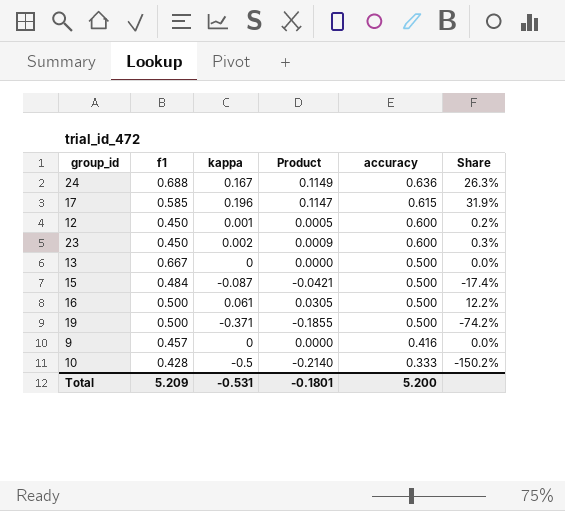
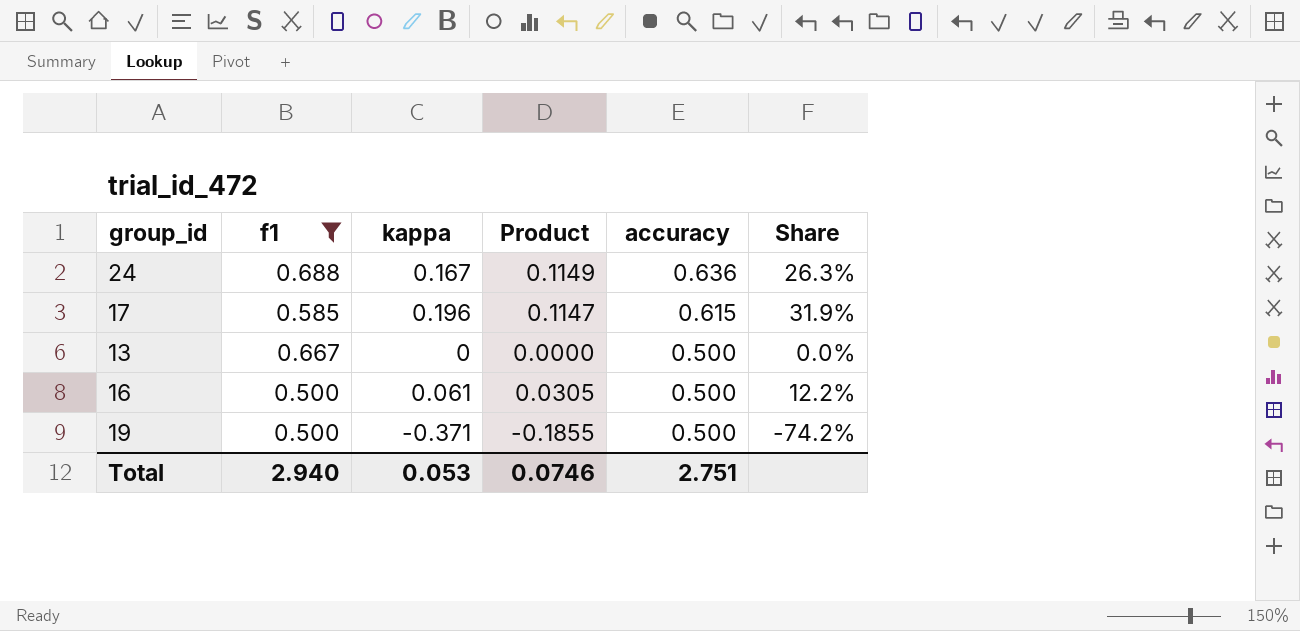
filter: none -> f1 >= 0.500
Total | f1: 5.209 -> 2.940
Total | kappa: -0.531 -> 0.053
Total | Product: -0.1801 -> 0.0746
Total | accuracy: 5.200 -> 2.751

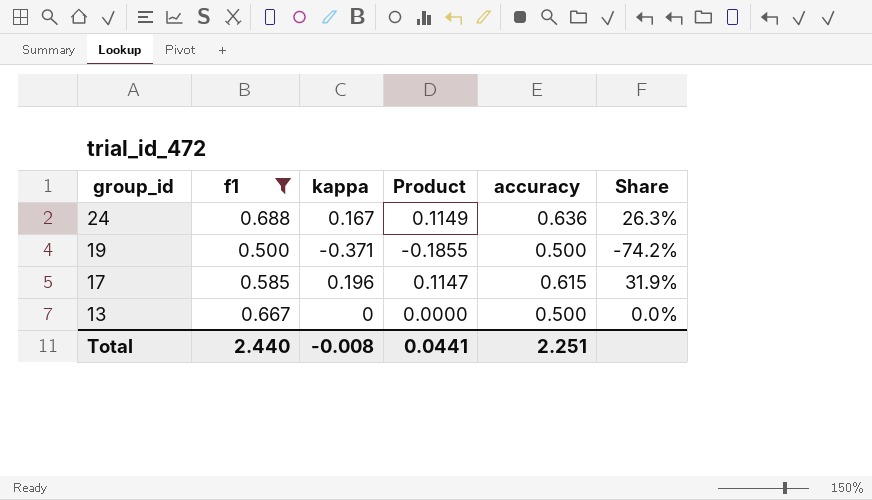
row order: accuracy descending -> group_id descending
row 16: 0.500 | 0.061 | 0.0305 | 0.500 | 12.2% -> none
Total | f1: 2.940 -> 2.440
Total | kappa: 0.053 -> -0.008
Total | Product: 0.0746 -> 0.0441
Total | accuracy: 2.751 -> 2.251

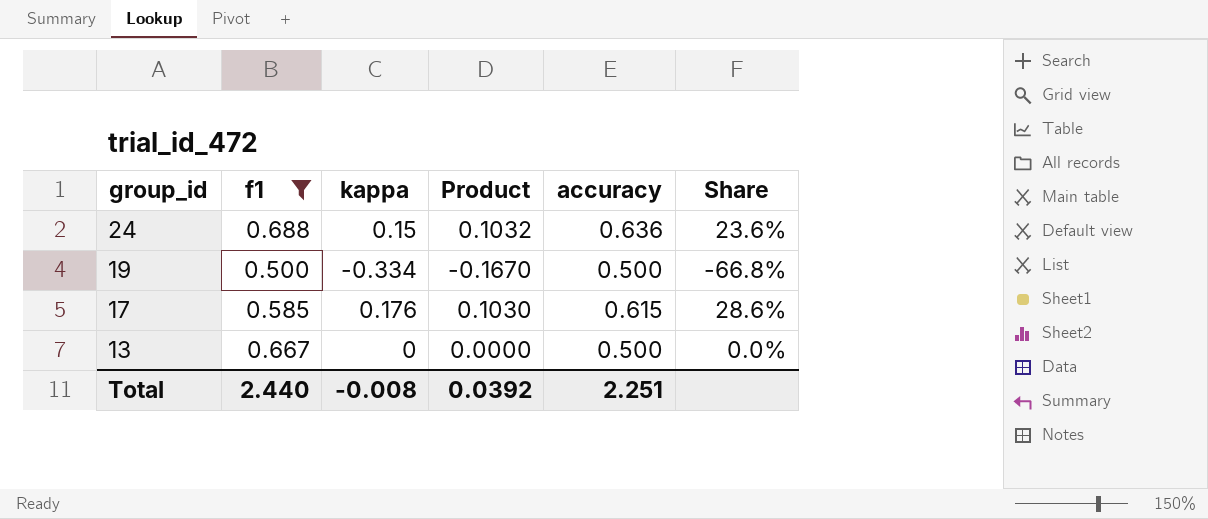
24 | kappa: 0.167 -> 0.15
24 | Product: 0.1149 -> 0.1032
24 | Share: 26.3% -> 23.6%
19 | kappa: -0.371 -> -0.334
19 | Product: -0.1855 -> -0.1670
19 | Share: -74.2% -> -66.8%
17 | kappa: 0.196 -> 0.176
17 | Product: 0.1147 -> 0.1030
17 | Share: 31.9% -> 28.6%
Total | Product: 0.0441 -> 0.0392

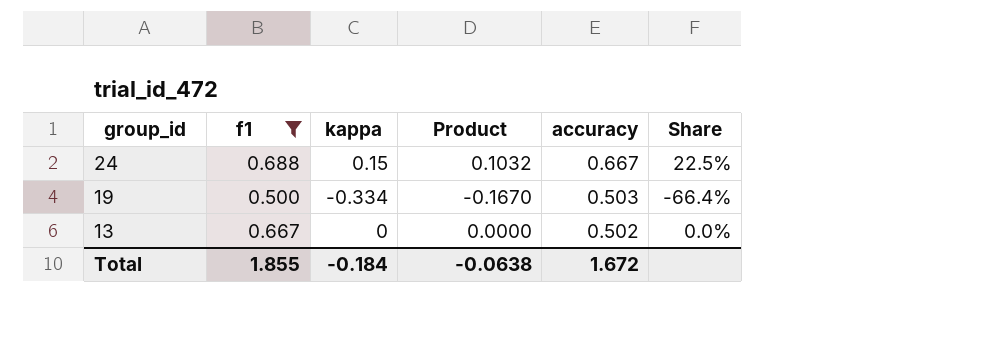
row 17: 0.585 | 0.176 | 0.1030 | 0.615 | 28.6% -> none
24 | accuracy: 0.636 -> 0.667
24 | Share: 23.6% -> 22.5%
19 | accuracy: 0.500 -> 0.503
19 | Share: -66.8% -> -66.4%
13 | accuracy: 0.500 -> 0.502
Total | f1: 2.440 -> 1.855
Total | kappa: -0.008 -> -0.184
Total | Product: 0.0392 -> -0.0638
Total | accuracy: 2.251 -> 1.672

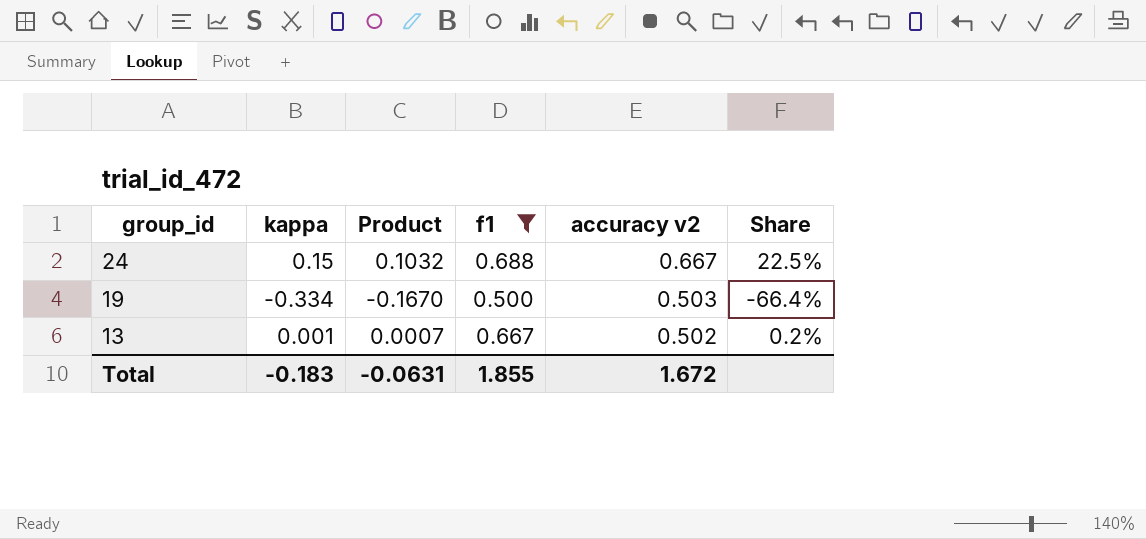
column f1 | position: 2 -> 4
column name: accuracy -> accuracy v2
13 | kappa: 0 -> 0.001
13 | Product: 0.0000 -> 0.0007
13 | Share: 0.0% -> 0.2%
Total | kappa: -0.184 -> -0.183
Total | Product: -0.0638 -> -0.0631

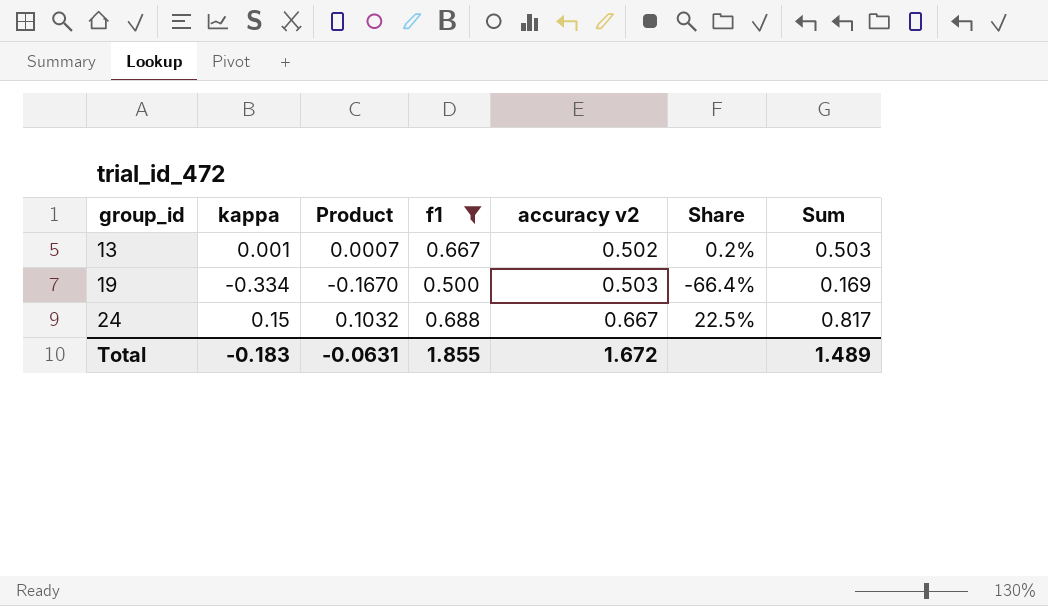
row order: group_id descending -> group_id ascending
column Sum | formula: none -> [kappa] + [accuracy v2]

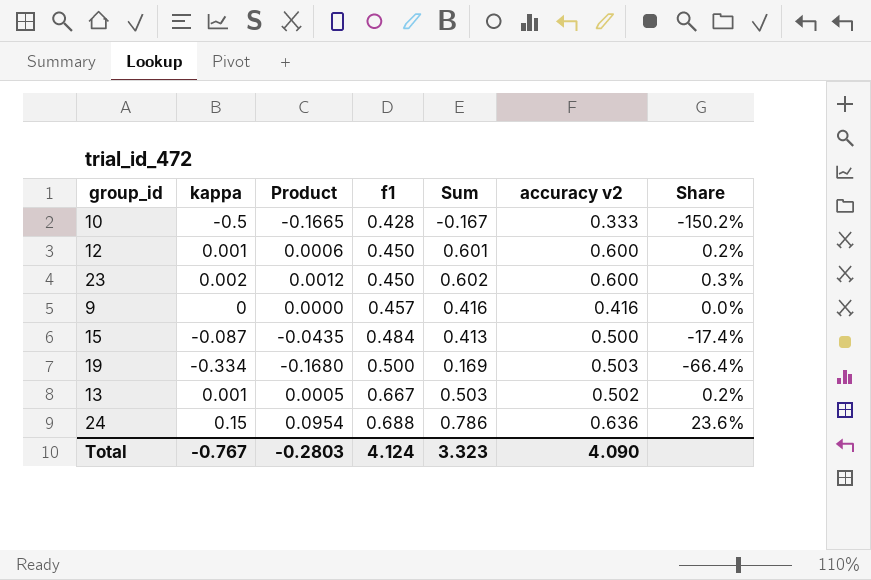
filter: f1 >= 0.500 -> none
row order: group_id ascending -> f1 ascending
column Product | formula: [kappa] * [f1] -> [kappa] * [accuracy v2]
column Sum | position: 7 -> 5
24 | Sum: 0.817 -> 0.786
24 | accuracy v2: 0.667 -> 0.636
24 | Share: 22.5% -> 23.6%
Total | kappa: -0.183 -> -0.767
Total | Product: -0.0631 -> -0.2803
Total | f1: 1.855 -> 4.124
Total | Sum: 1.489 -> 3.323
Total | accuracy v2: 1.672 -> 4.090

